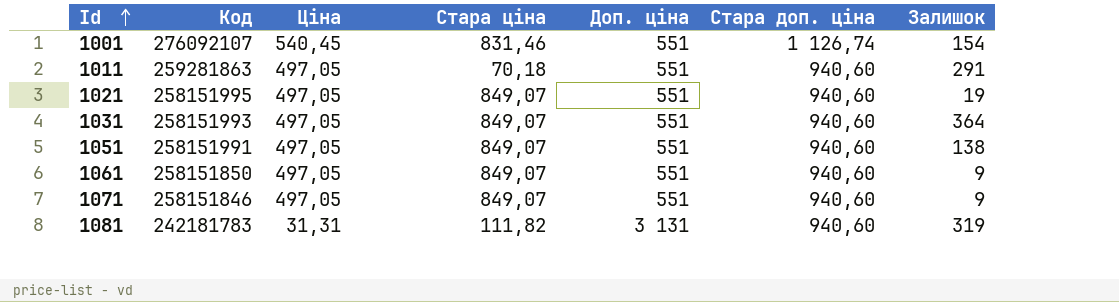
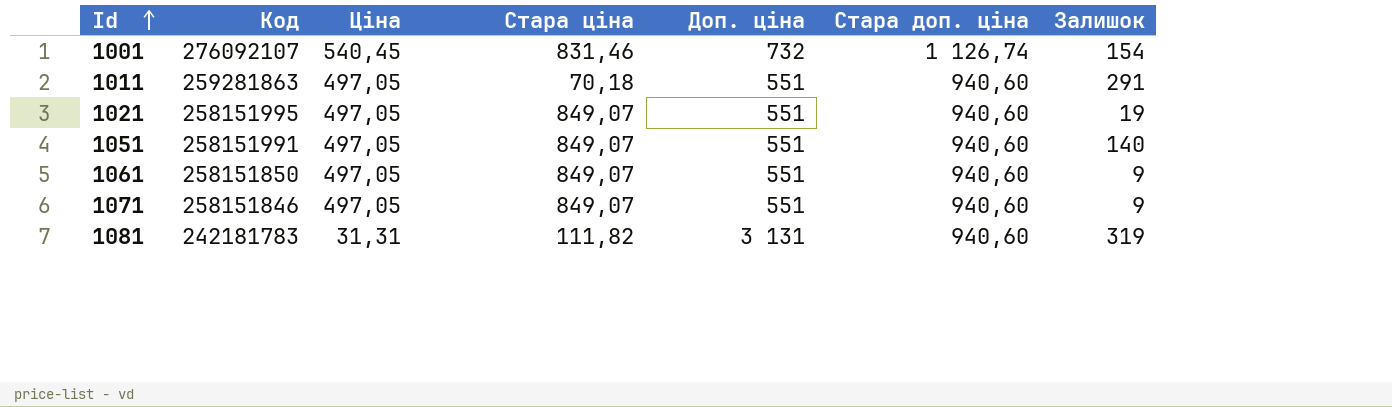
row 1031: 258151993 | 497,05 | 849,07 | 551 | 940,60 | 364 -> none
1001 | Доп. ціна: 551 -> 732
1051 | Залишок: 138 -> 140

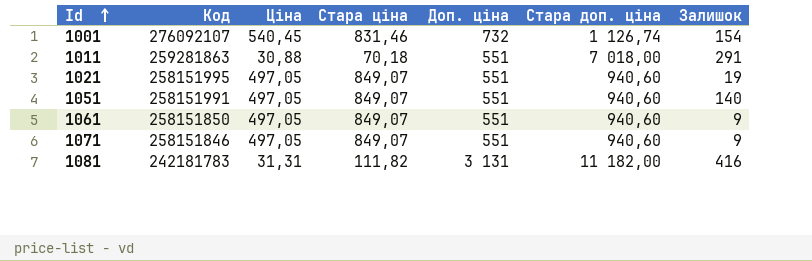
1011 | Ціна: 497,05 -> 30,88
1011 | Стара доп. ціна: 940,60 -> 7 018,00
1081 | Стара доп. ціна: 940,60 -> 11 182,00
1081 | Залишок: 319 -> 416

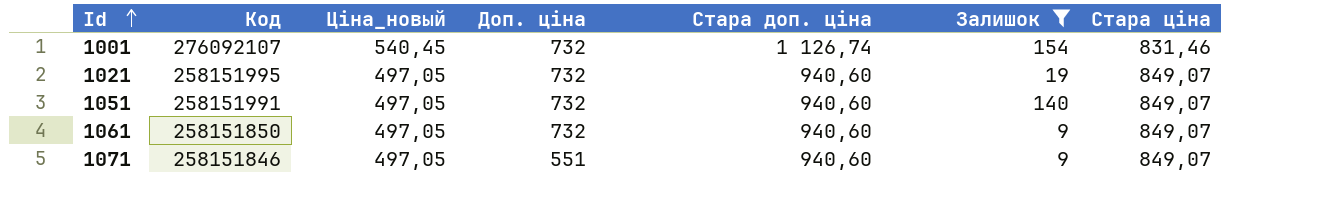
filter: none -> Залишок <= 154
column name: Ціна -> Ціна_новый
column Стара ціна | position: 4 -> 7
1021 | Доп. ціна: 551 -> 732
1051 | Доп. ціна: 551 -> 732
1061 | Доп. ціна: 551 -> 732

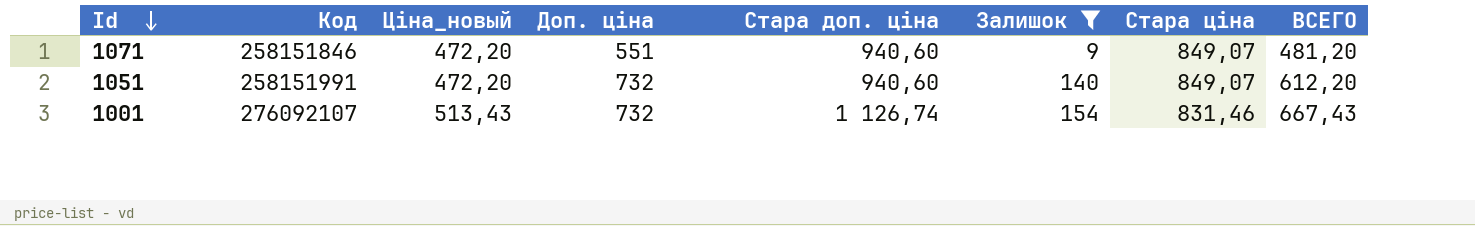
row order: Id ascending -> Id descending
column ВСЕГО | formula: none -> [Ціна_новый] + [Залишок]
row 1021: 258151995 | 497,05 | 732 | 940,60 | 19 | 849,07 -> none
row 1061: 258151850 | 497,05 | 732 | 940,60 | 9 | 849,07 -> none
1071 | Ціна_новый: 497,05 -> 472,20
1051 | Ціна_новый: 497,05 -> 472,20
1001 | Ціна_новый: 540,45 -> 513,43

